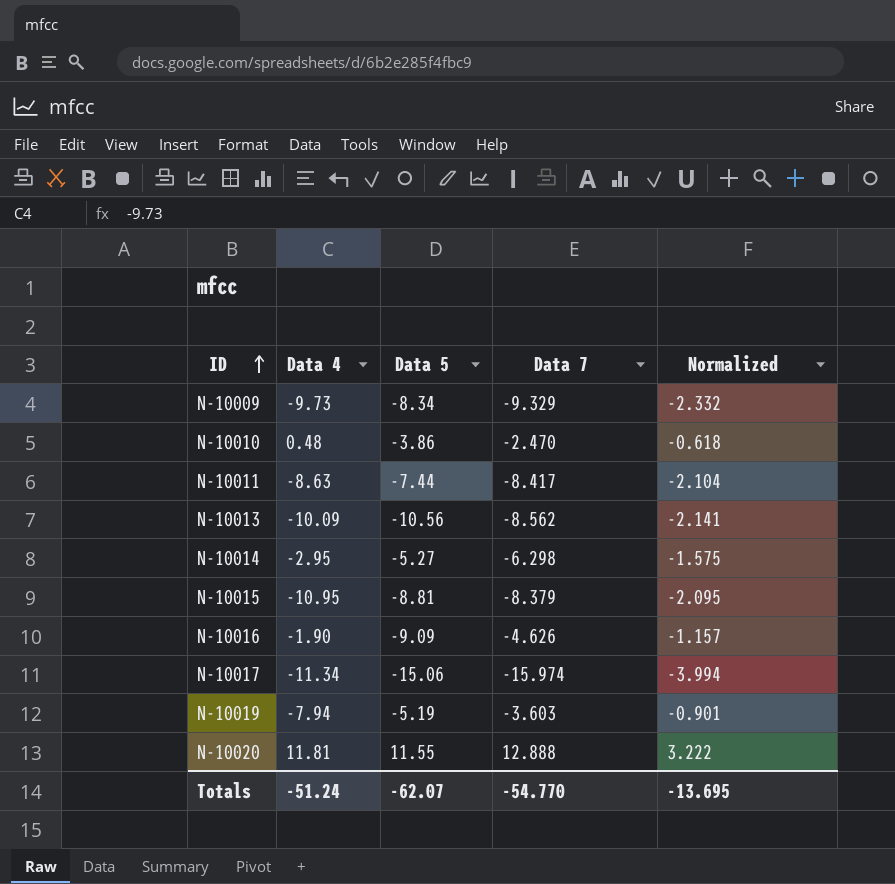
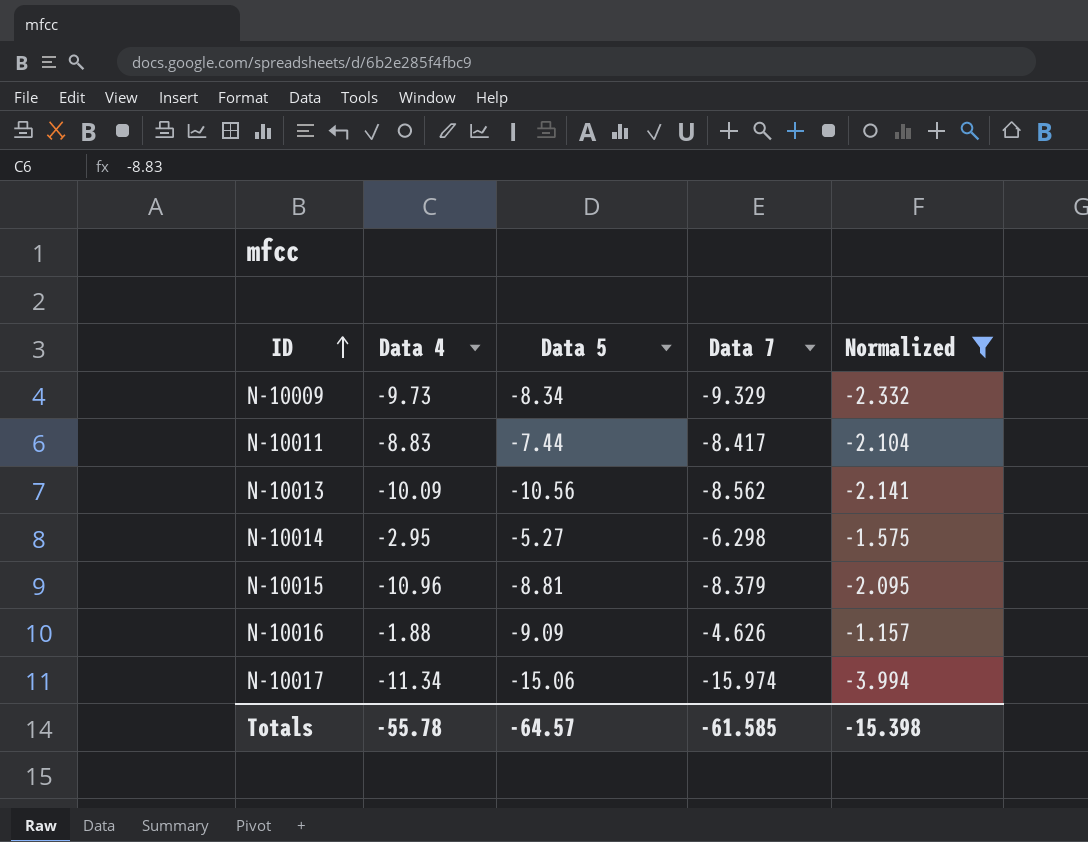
filter: none -> Normalized <= -1.157
N-10011 | Data 4: -8.63 -> -8.83
N-10015 | Data 4: -10.95 -> -10.96
N-10016 | Data 4: -1.90 -> -1.88
Totals | Data 4: -51.24 -> -55.78
Totals | Data 5: -62.07 -> -64.57
Totals | Data 7: -54.770 -> -61.585
Totals | Normalized: -13.695 -> -15.398

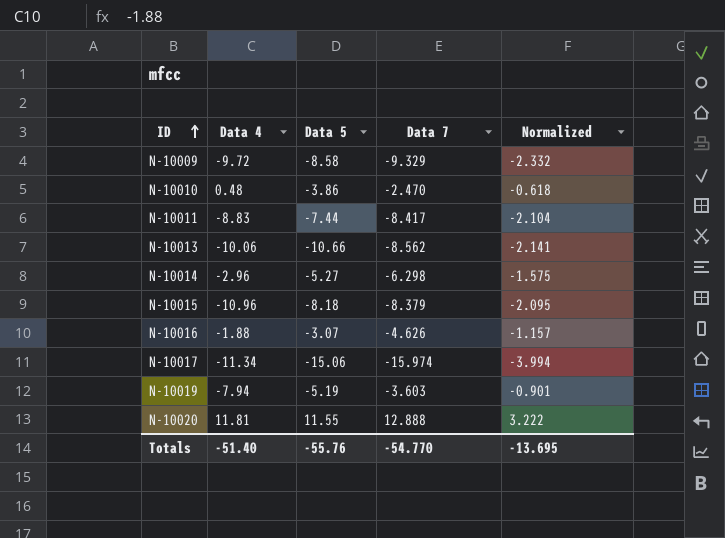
filter: Normalized <= -1.157 -> none
N-10009 | Data 4: -9.73 -> -9.72
N-10009 | Data 5: -8.34 -> -8.58
N-10013 | Data 4: -10.09 -> -10.06
N-10013 | Data 5: -10.56 -> -10.66
N-10014 | Data 4: -2.95 -> -2.96
N-10015 | Data 5: -8.81 -> -8.18
N-10016 | Data 5: -9.09 -> -3.07
Totals | Data 4: -55.78 -> -51.40
Totals | Data 5: -64.57 -> -55.76
Totals | Data 7: -61.585 -> -54.770
Totals | Normalized: -15.398 -> -13.695

